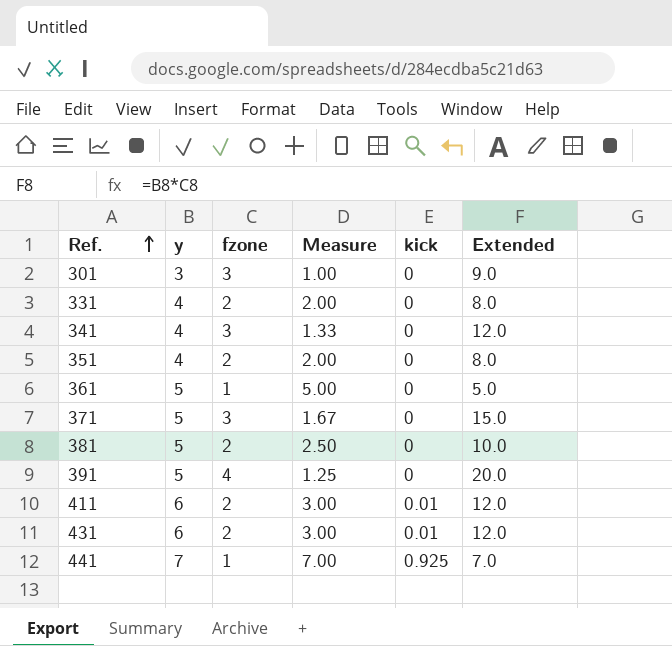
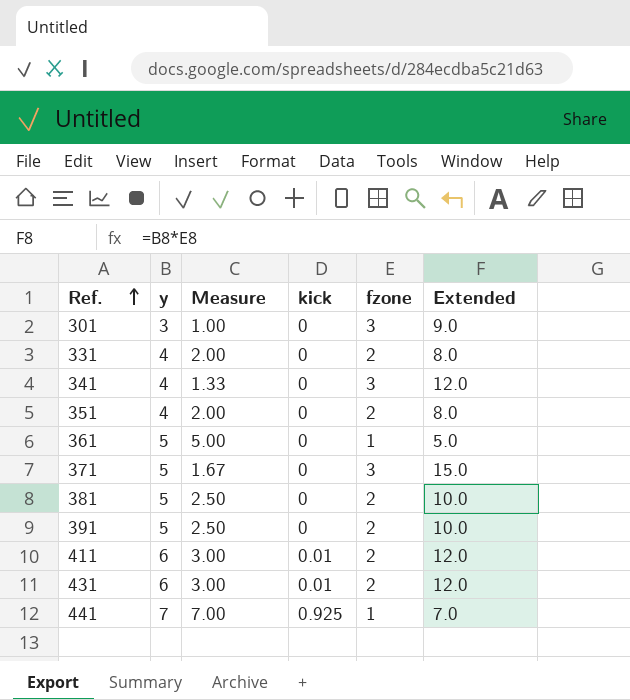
column fzone | position: 3 -> 5
391 | Measure: 1.25 -> 2.50
391 | fzone: 4 -> 2
391 | Extended: 20.0 -> 10.0

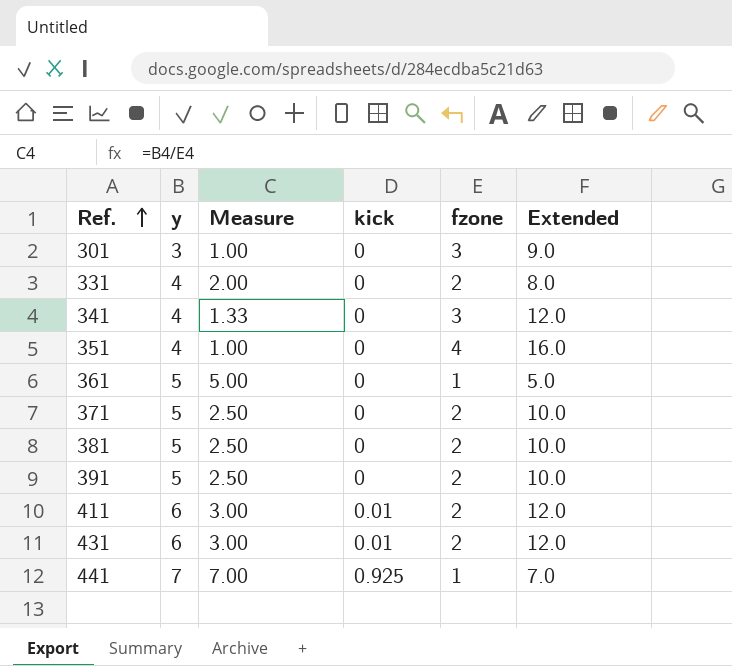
351 | Measure: 2.00 -> 1.00
351 | fzone: 2 -> 4
351 | Extended: 8.0 -> 16.0
371 | Measure: 1.67 -> 2.50
371 | fzone: 3 -> 2
371 | Extended: 15.0 -> 10.0

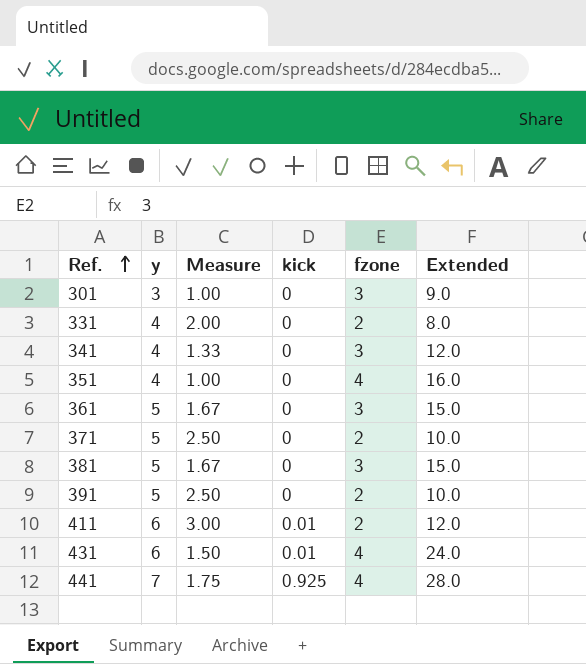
361 | Measure: 5.00 -> 1.67
361 | fzone: 1 -> 3
361 | Extended: 5.0 -> 15.0
381 | Measure: 2.50 -> 1.67
381 | fzone: 2 -> 3
381 | Extended: 10.0 -> 15.0
431 | Measure: 3.00 -> 1.50
431 | fzone: 2 -> 4
431 | Extended: 12.0 -> 24.0
441 | Measure: 7.00 -> 1.75
441 | fzone: 1 -> 4
441 | Extended: 7.0 -> 28.0

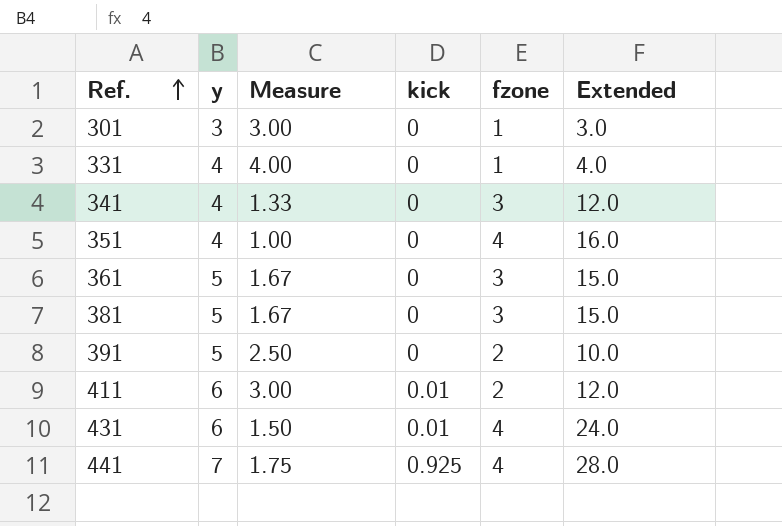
row 371: 5 | 2.50 | 0 | 2 | 10.0 -> none
301 | Measure: 1.00 -> 3.00
301 | fzone: 3 -> 1
301 | Extended: 9.0 -> 3.0
331 | Measure: 2.00 -> 4.00
331 | fzone: 2 -> 1
331 | Extended: 8.0 -> 4.0

